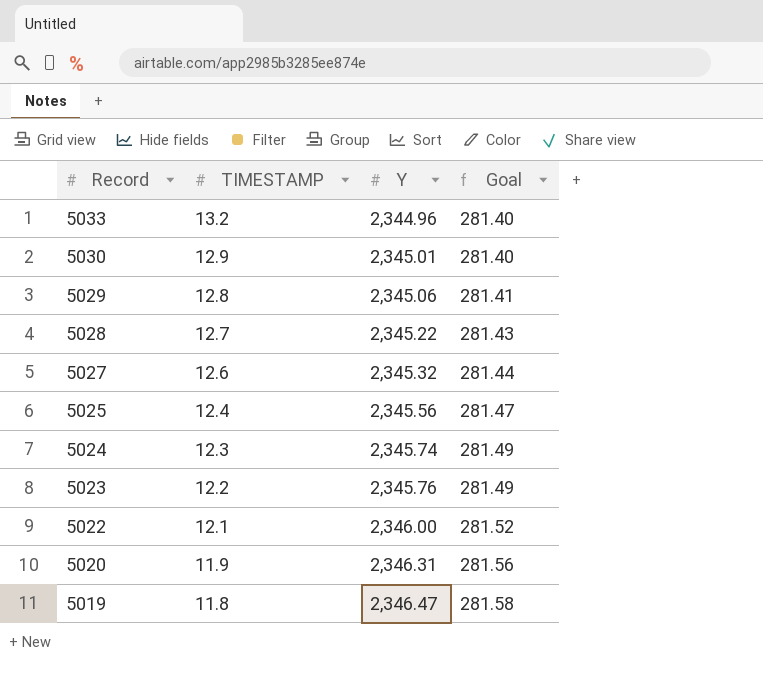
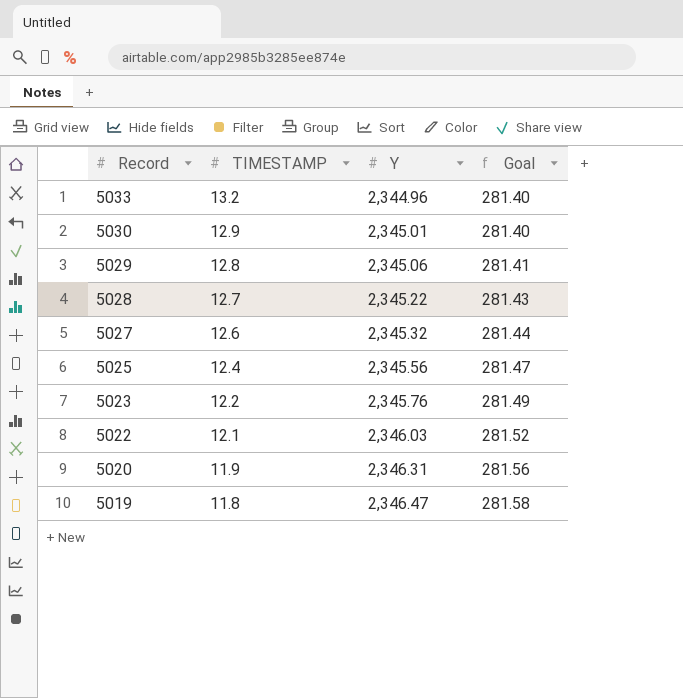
row 5024: 12.3 | 2,345.74 | 281.49 -> none
5022 | Y: 2,346.00 -> 2,346.03

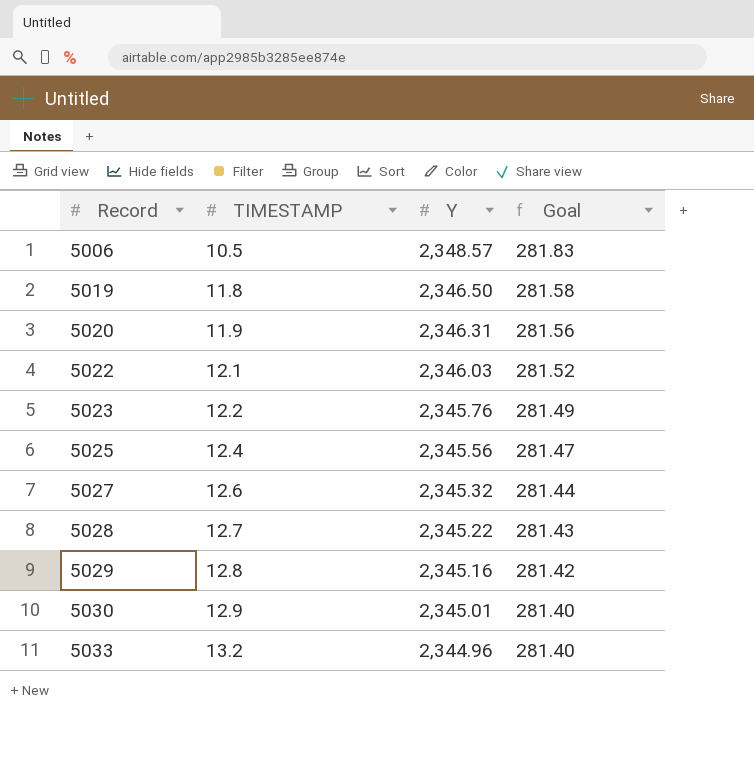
row order: Record descending -> Record ascending
row 5006: none -> 10.5 | 2,348.57 | 281.83
5019 | Y: 2,346.47 -> 2,346.50
5029 | Y: 2,345.06 -> 2,345.16
5029 | Goal: 281.41 -> 281.42

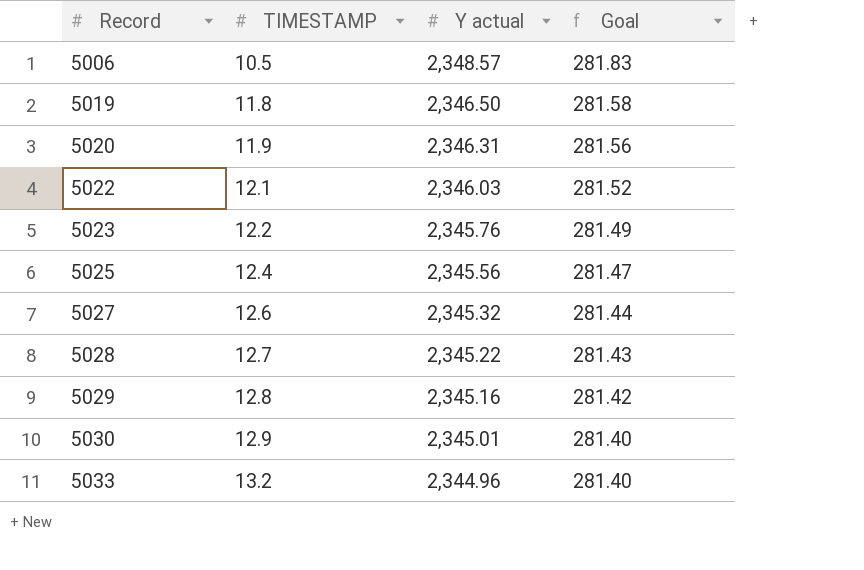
column name: Y -> Y actual

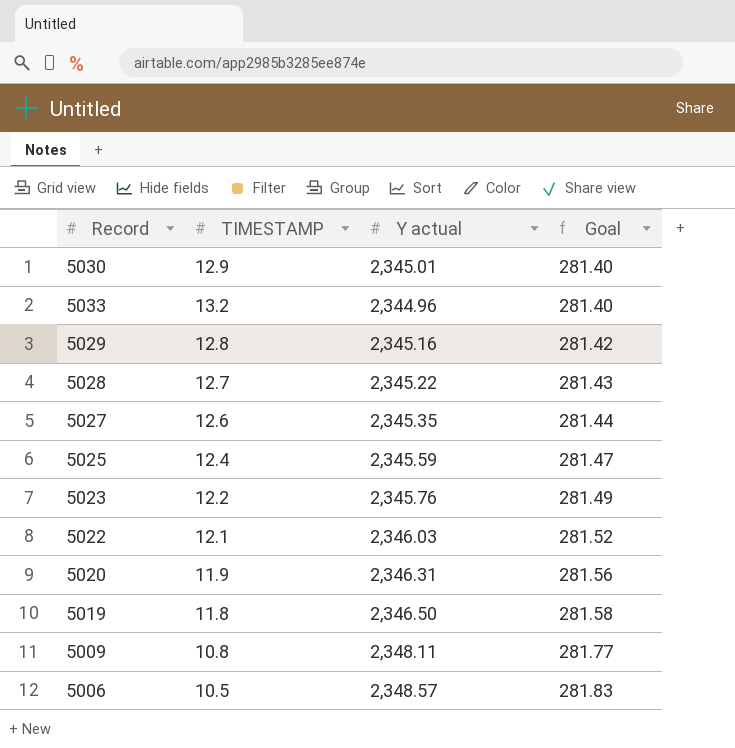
row order: Record ascending -> Goal ascending
5027 | Y actual: 2,345.32 -> 2,345.35
5025 | Y actual: 2,345.56 -> 2,345.59
row 5009: none -> 10.8 | 2,348.11 | 281.77

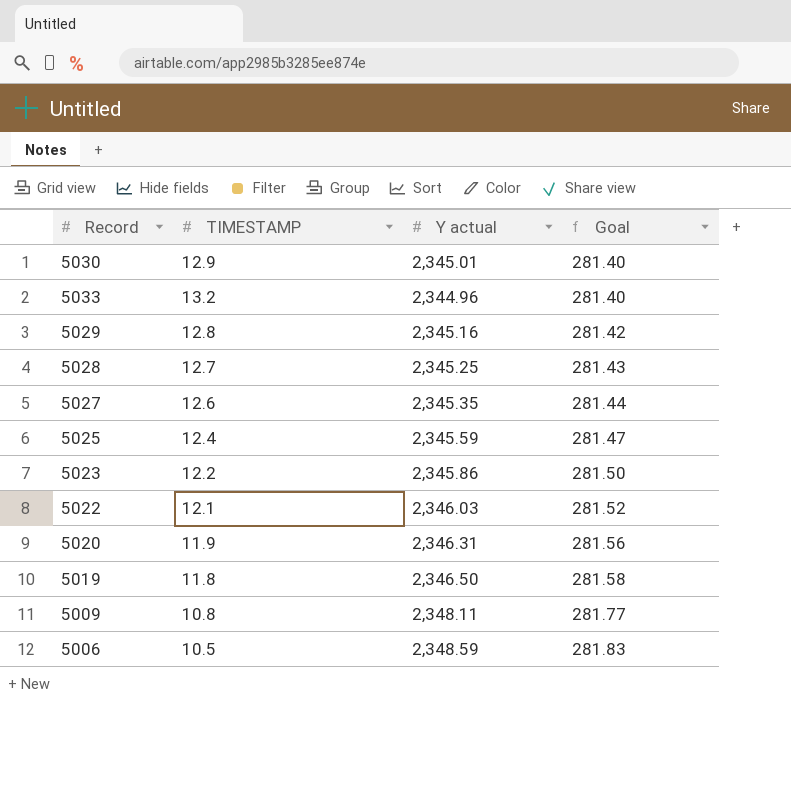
5028 | Y actual: 2,345.22 -> 2,345.25
5023 | Y actual: 2,345.76 -> 2,345.86
5023 | Goal: 281.49 -> 281.50
5006 | Y actual: 2,348.57 -> 2,348.59

